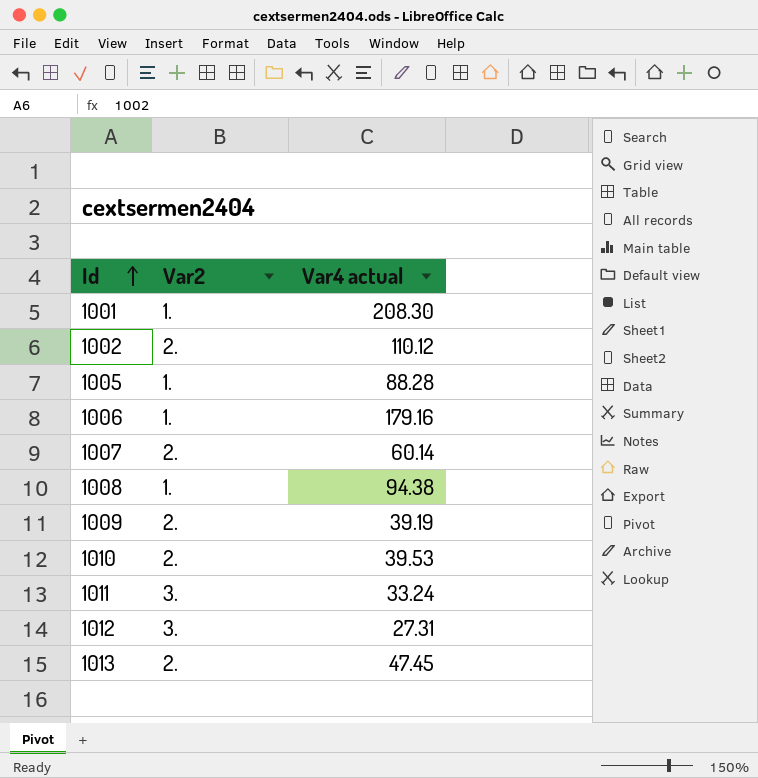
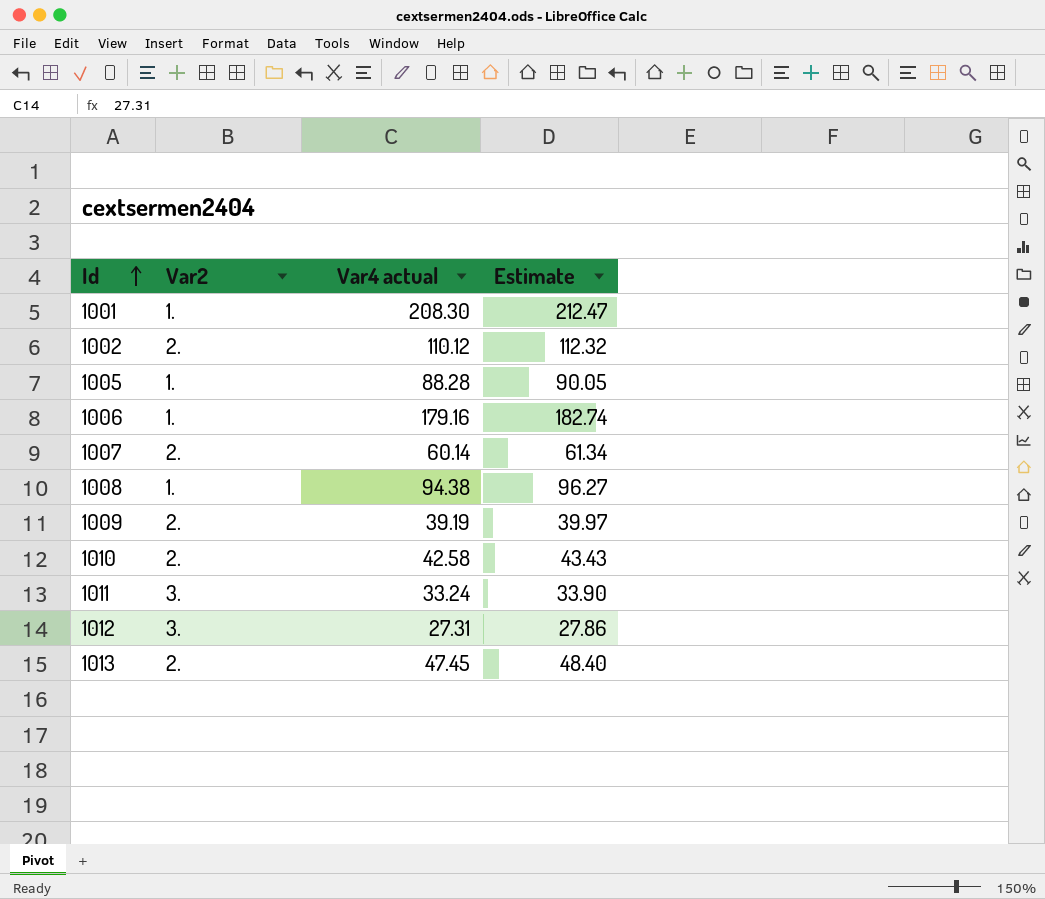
column Estimate | formula: none -> [Var4 actual] * 1.02
1010 | Var4 actual: 39.53 -> 42.58

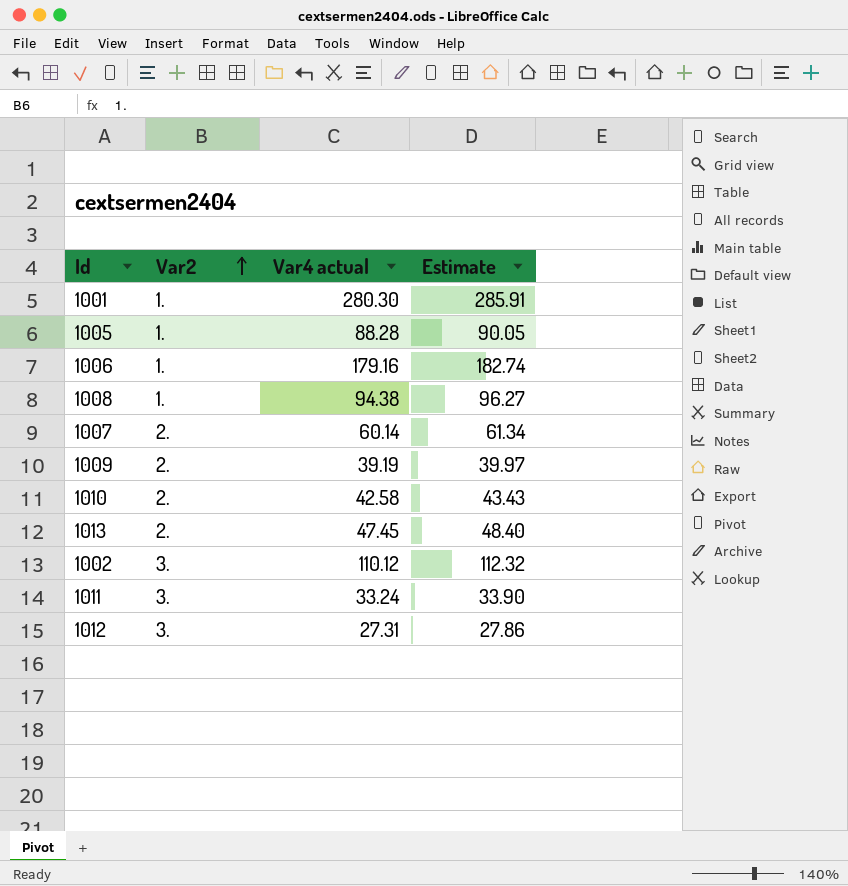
row order: Id ascending -> Var2 ascending
1001 | Var4 actual: 208.30 -> 280.30
1001 | Estimate: 212.47 -> 285.91
1002 | Var2: 2. -> 3.

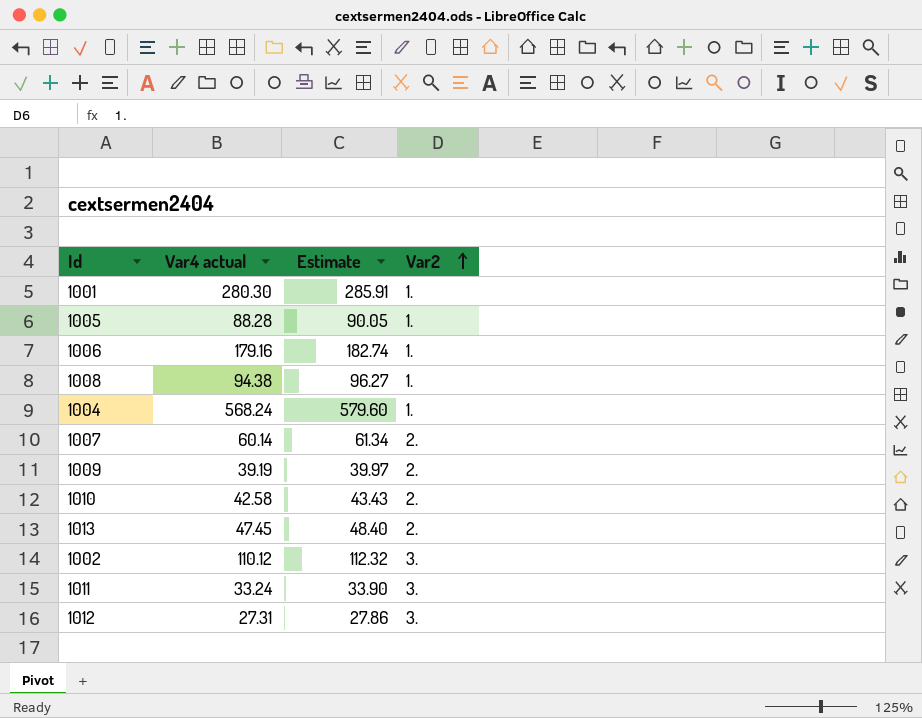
column Var2 | position: 2 -> 4
row 1004: none -> 568.24 | 579.60 | 1.

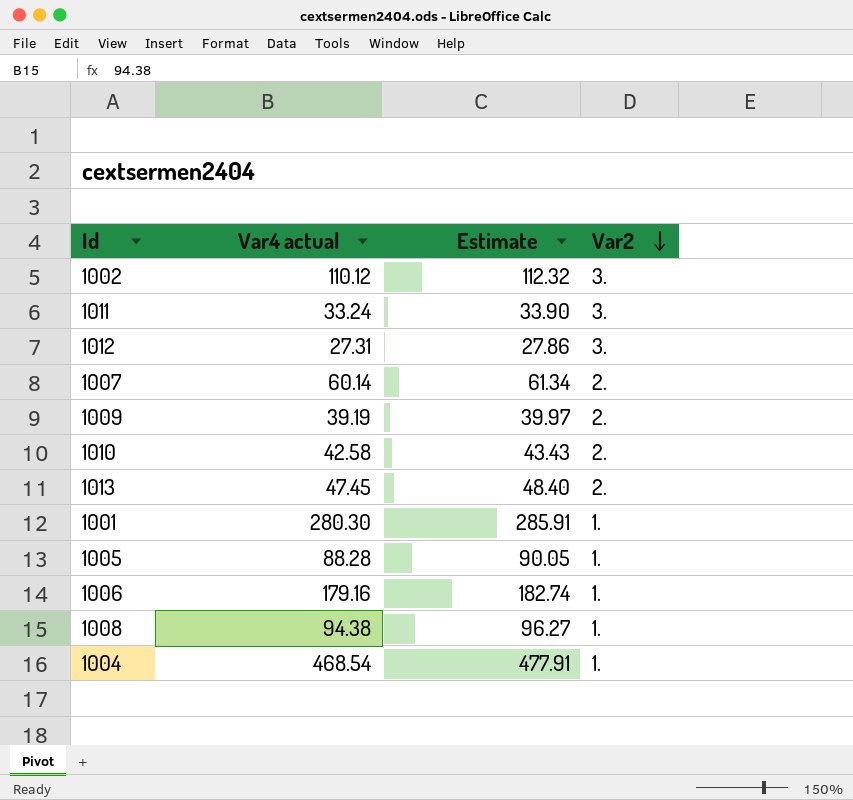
row order: Var2 ascending -> Var2 descending
1004 | Var4 actual: 568.24 -> 468.54
1004 | Estimate: 579.60 -> 477.91

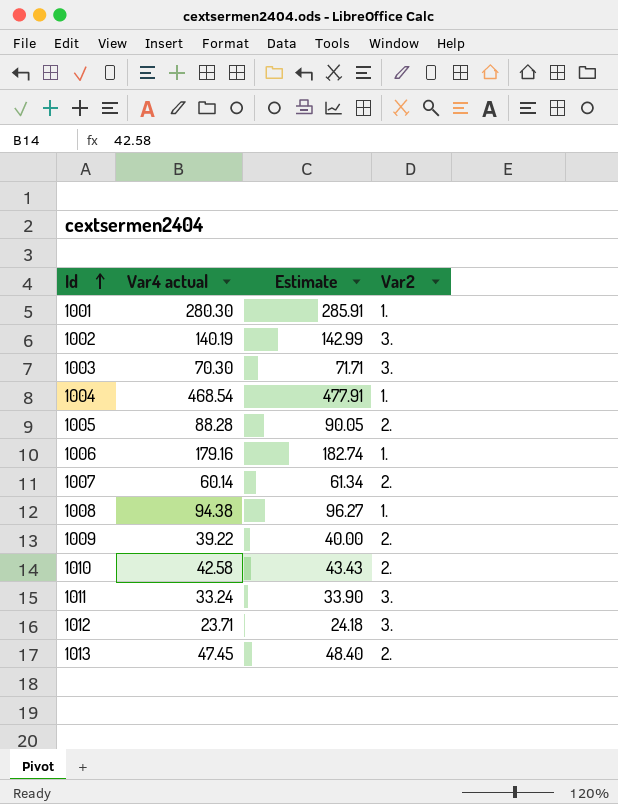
row order: Var2 descending -> Id ascending
1002 | Var4 actual: 110.12 -> 140.19
1002 | Estimate: 112.32 -> 142.99
row 1003: none -> 70.30 | 71.71 | 3.
1005 | Var2: 1. -> 2.
1009 | Var4 actual: 39.19 -> 39.22
1009 | Estimate: 39.97 -> 40.00
1012 | Var4 actual: 27.31 -> 23.71
1012 | Estimate: 27.86 -> 24.18

